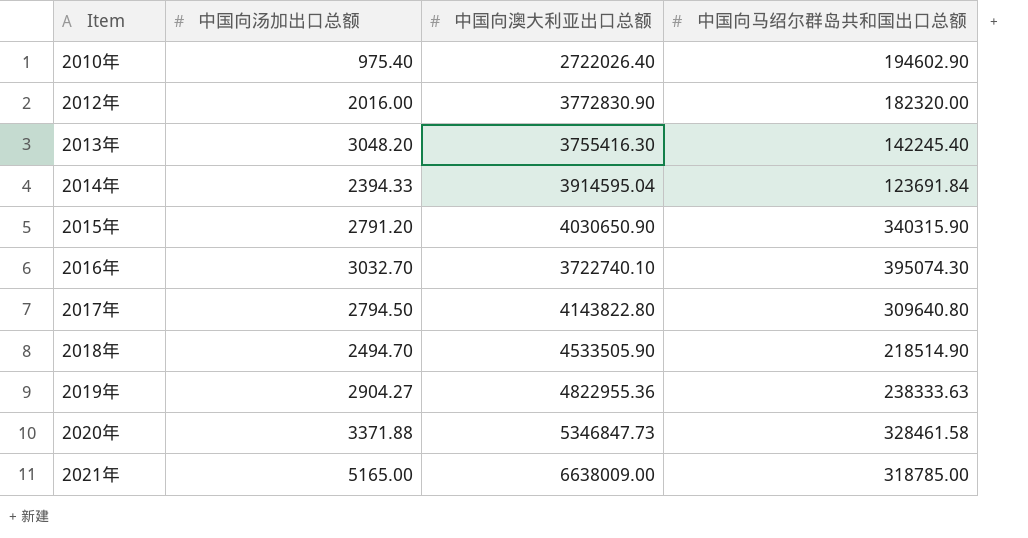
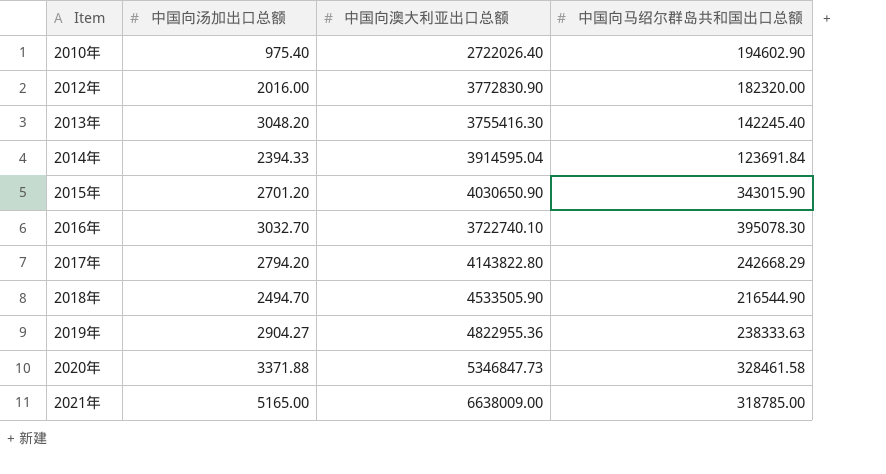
2015年 | 中国向汤加出口总额: 2791.20 -> 2701.20
2015年 | 中国向马绍尔群岛共和国出口总额: 340315.90 -> 343015.90
2016年 | 中国向马绍尔群岛共和国出口总额: 395074.30 -> 395078.30
2017年 | 中国向汤加出口总额: 2794.50 -> 2794.20
2017年 | 中国向马绍尔群岛共和国出口总额: 309640.80 -> 242668.29
2018年 | 中国向马绍尔群岛共和国出口总额: 218514.90 -> 216544.90

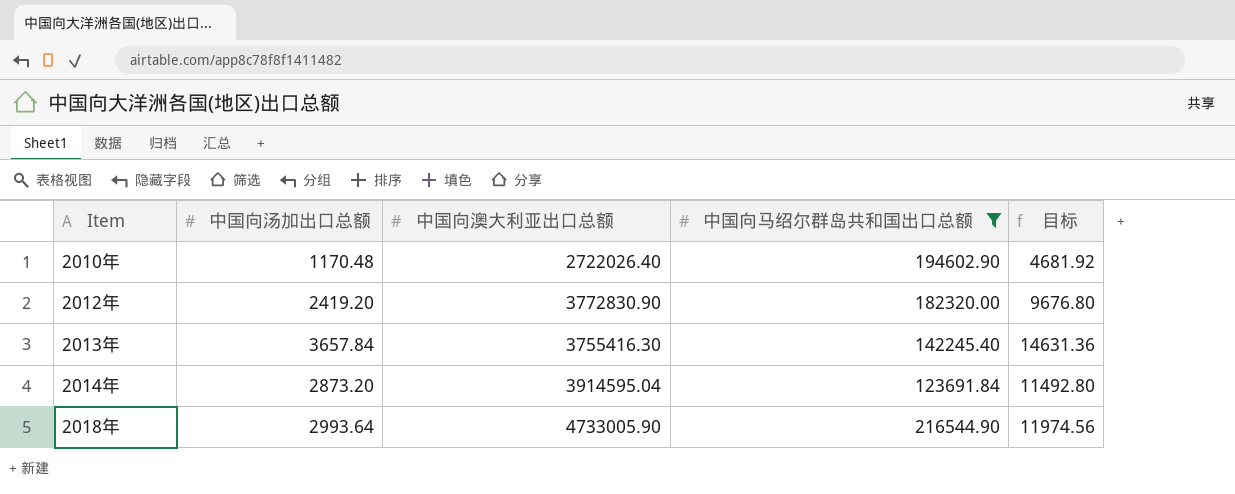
filter: none -> 中国向马绍尔群岛共和国出口总额 <= 216544.90
column 目标 | formula: none -> [中国向汤加出口总额] * 4
2010年 | 中国向汤加出口总额: 975.40 -> 1170.48
2012年 | 中国向汤加出口总额: 2016.00 -> 2419.20
2013年 | 中国向汤加出口总额: 3048.20 -> 3657.84
2014年 | 中国向汤加出口总额: 2394.33 -> 2873.20
2018年 | 中国向汤加出口总额: 2494.70 -> 2993.64
2018年 | 中国向澳大利亚出口总额: 4533505.90 -> 4733005.90

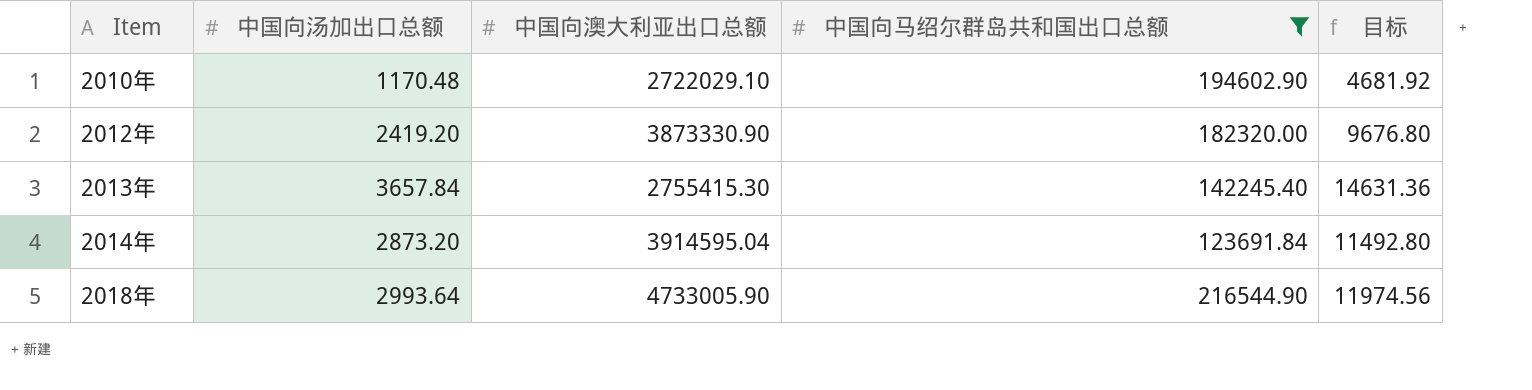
2010年 | 中国向澳大利亚出口总额: 2722026.40 -> 2722029.10
2012年 | 中国向澳大利亚出口总额: 3772830.90 -> 3873330.90
2013年 | 中国向澳大利亚出口总额: 3755416.30 -> 2755415.30

